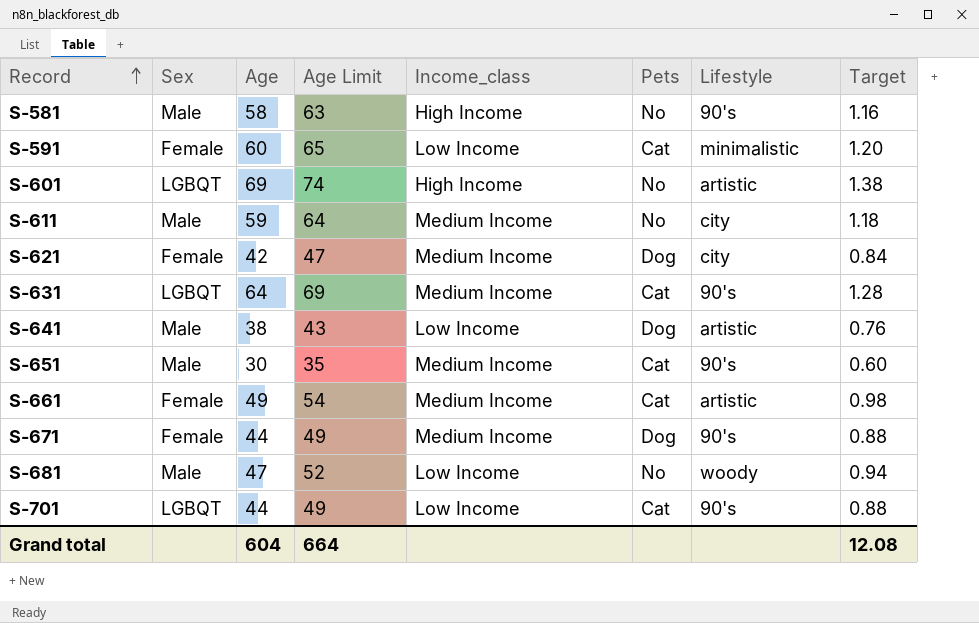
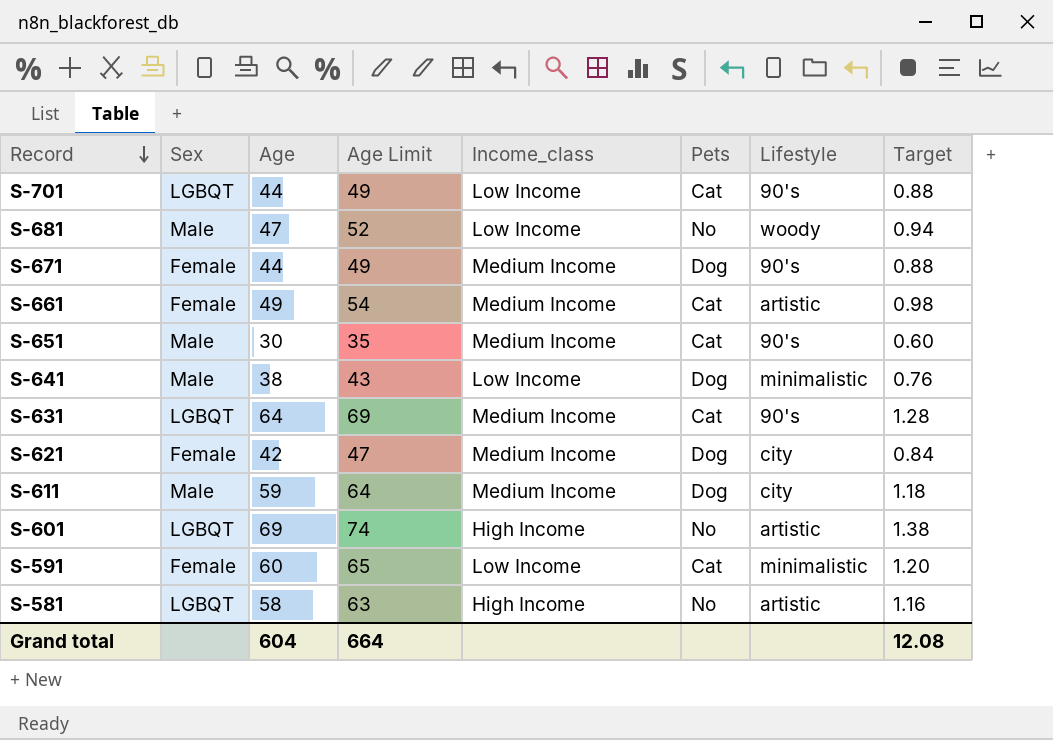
row order: Record ascending -> Record descending
S-641 | Lifestyle: artistic -> minimalistic
S-611 | Pets: No -> Dog
S-581 | Sex: Male -> LGBQT
S-581 | Lifestyle: 90's -> artistic

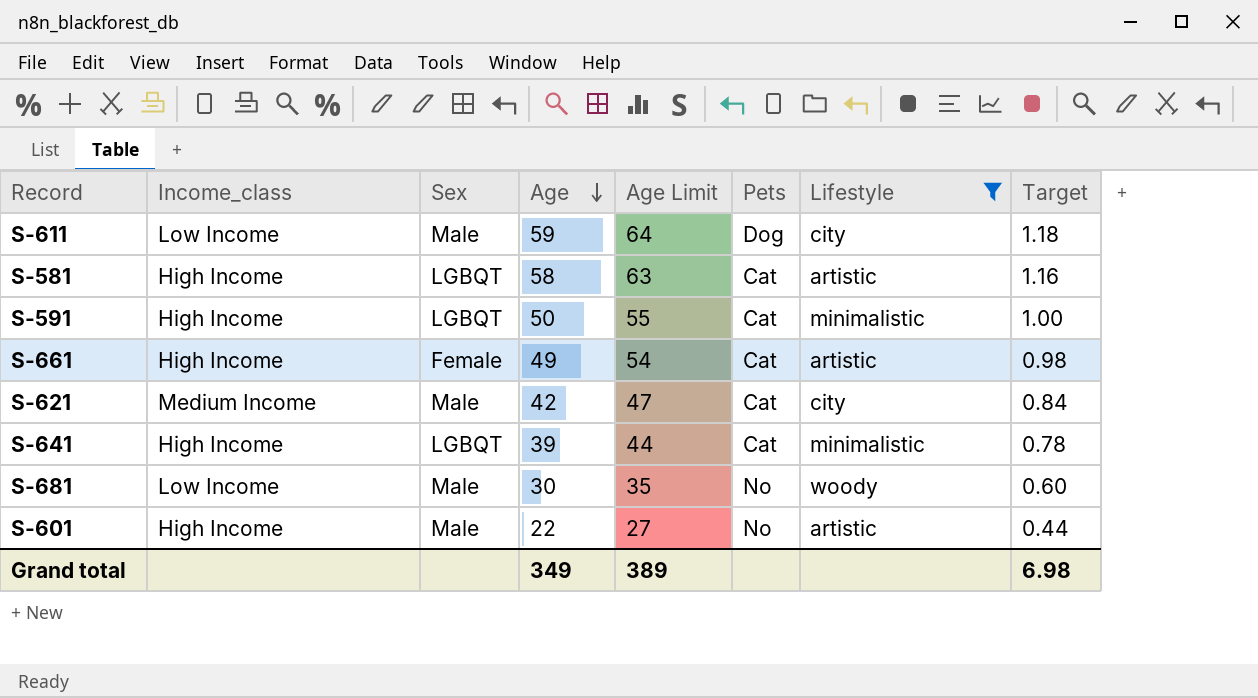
filter: none -> Lifestyle != 90's
row order: Record descending -> Age descending
column Income_class | position: 5 -> 2
S-611 | Income_class: Medium Income -> Low Income
S-581 | Pets: No -> Cat
S-591 | Income_class: Low Income -> High Income
S-591 | Sex: Female -> LGBQT
S-591 | Age: 60 -> 50
S-591 | Age Limit: 65 -> 55
S-591 | Target: 1.20 -> 1.00
S-661 | Income_class: Medium Income -> High Income
S-621 | Sex: Female -> Male
S-621 | Pets: Dog -> Cat
S-641 | Income_class: Low Income -> High Income
S-641 | Sex: Male -> LGBQT
S-641 | Age: 38 -> 39
S-641 | Age Limit: 43 -> 44
S-641 | Pets: Dog -> Cat
S-641 | Target: 0.76 -> 0.78
S-681 | Age: 47 -> 30
S-681 | Age Limit: 52 -> 35
S-681 | Target: 0.94 -> 0.60
S-601 | Sex: LGBQT -> Male
S-601 | Age: 69 -> 22
S-601 | Age Limit: 74 -> 27
S-601 | Target: 1.38 -> 0.44
Grand total | Age: 604 -> 349
Grand total | Age Limit: 664 -> 389
Grand total | Target: 12.08 -> 6.98

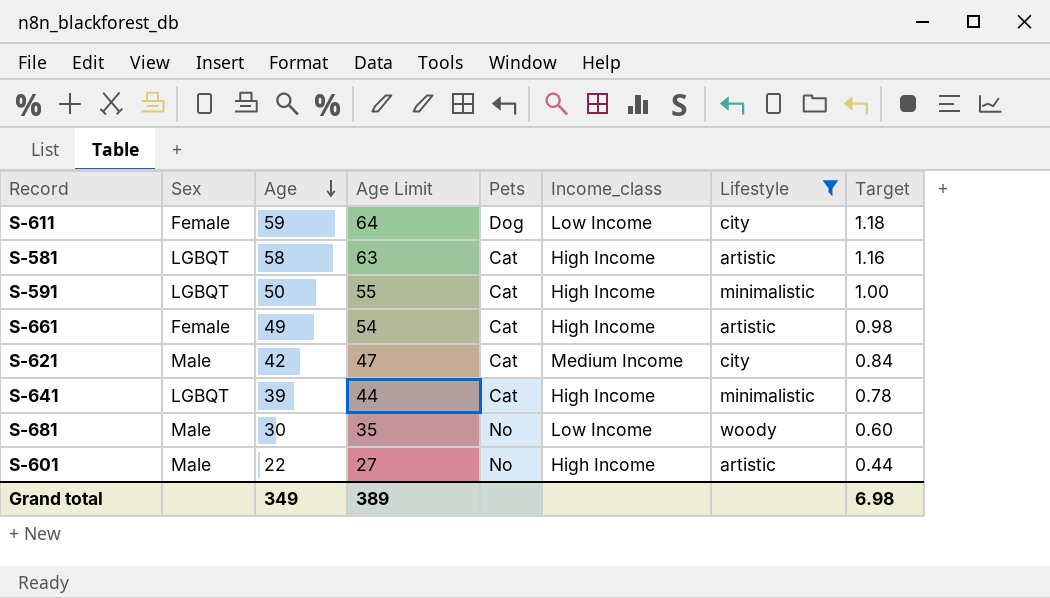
column Income_class | position: 2 -> 6
S-611 | Sex: Male -> Female

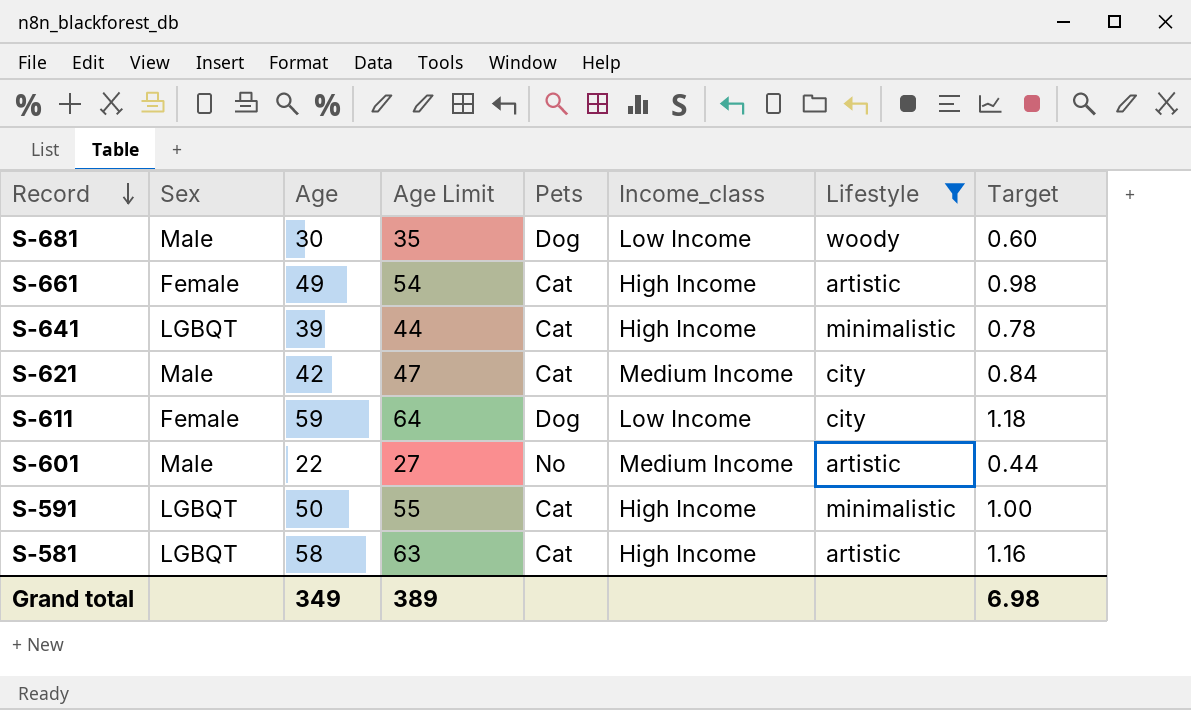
row order: Age descending -> Record descending
S-681 | Pets: No -> Dog
S-601 | Income_class: High Income -> Medium Income

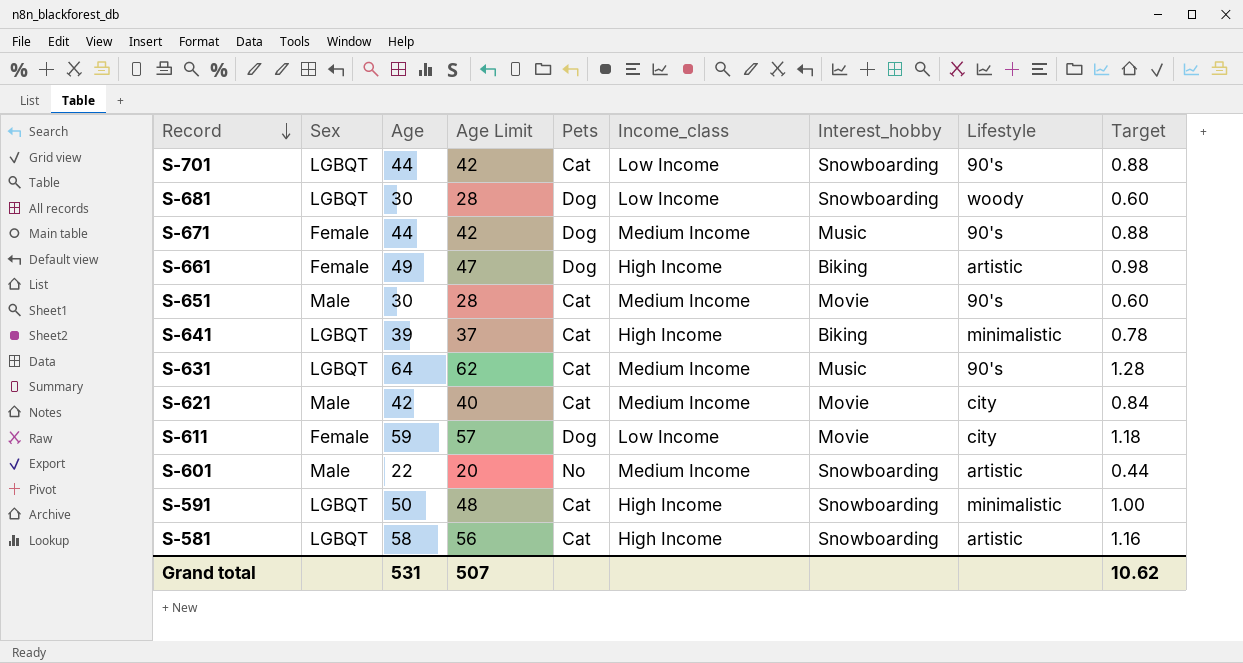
filter: Lifestyle != 90's -> none
column Age Limit | formula: [Age] + 5 -> [Age] - 2
column Interest_hobby | position: none -> 7
S-681 | Sex: Male -> LGBQT
S-661 | Pets: Cat -> Dog
Grand total | Age: 349 -> 531
Grand total | Age Limit: 389 -> 507
Grand total | Target: 6.98 -> 10.62

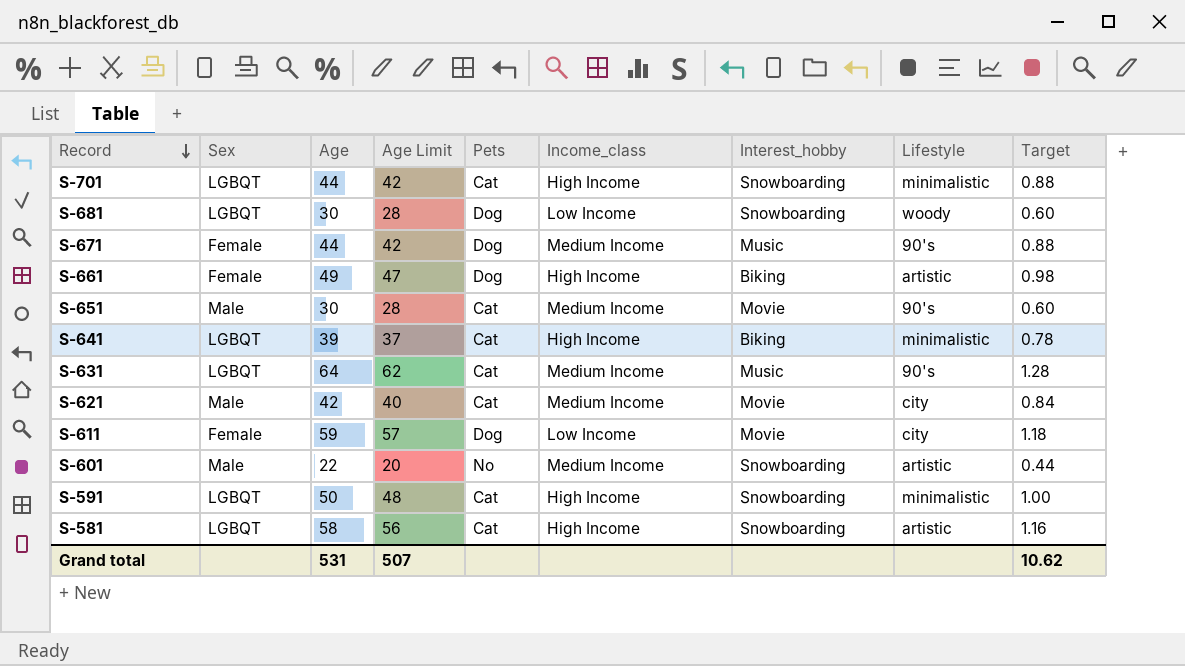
S-701 | Income_class: Low Income -> High Income
S-701 | Lifestyle: 90's -> minimalistic

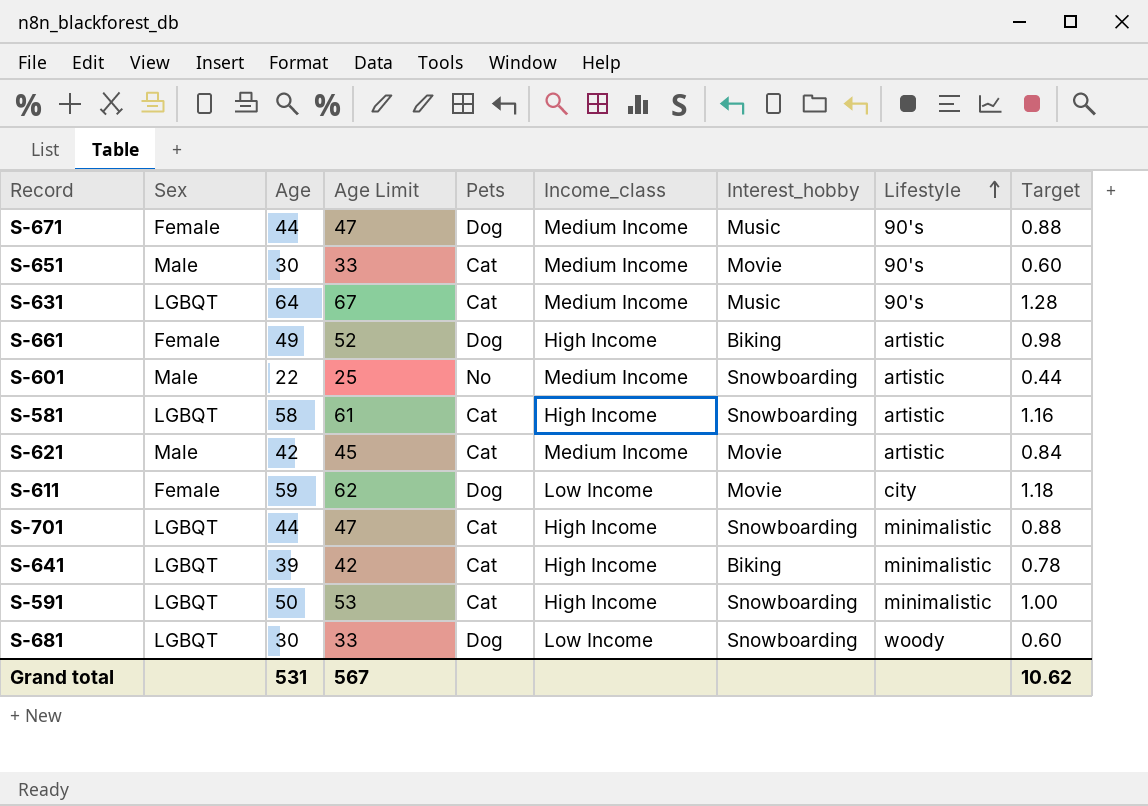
row order: Record descending -> Lifestyle ascending
column Age Limit | formula: [Age] - 2 -> [Age] + 3
S-621 | Lifestyle: city -> artistic
Grand total | Age Limit: 507 -> 567

